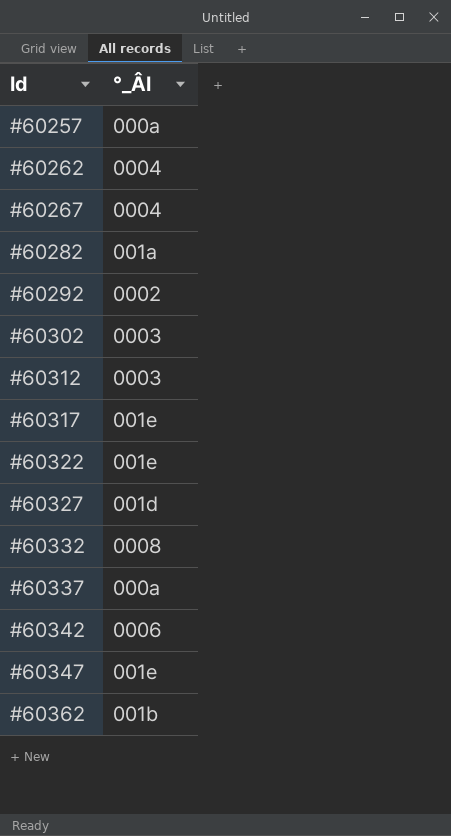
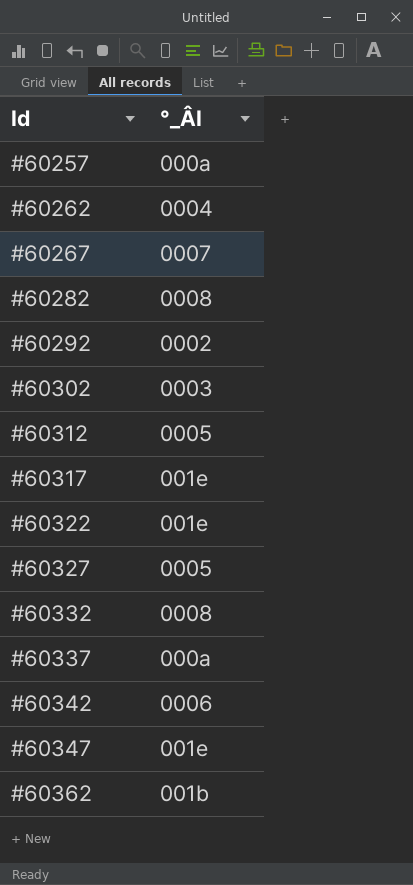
#60267 | °_ÂI: 0004 -> 0007
#60282 | °_ÂI: 001a -> 0008
#60312 | °_ÂI: 0003 -> 0005
#60327 | °_ÂI: 001d -> 0005

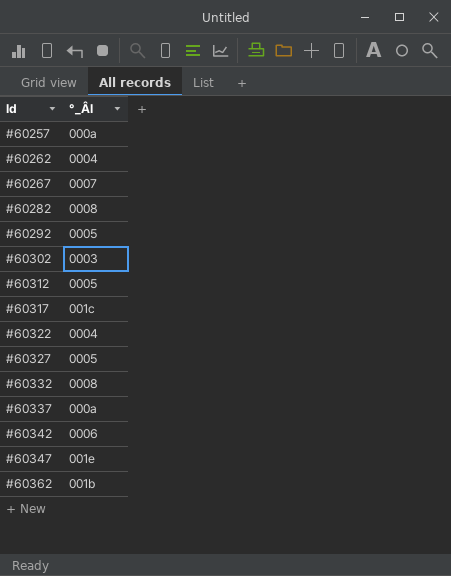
#60292 | °_ÂI: 0002 -> 0005
#60317 | °_ÂI: 001e -> 001c
#60322 | °_ÂI: 001e -> 0004

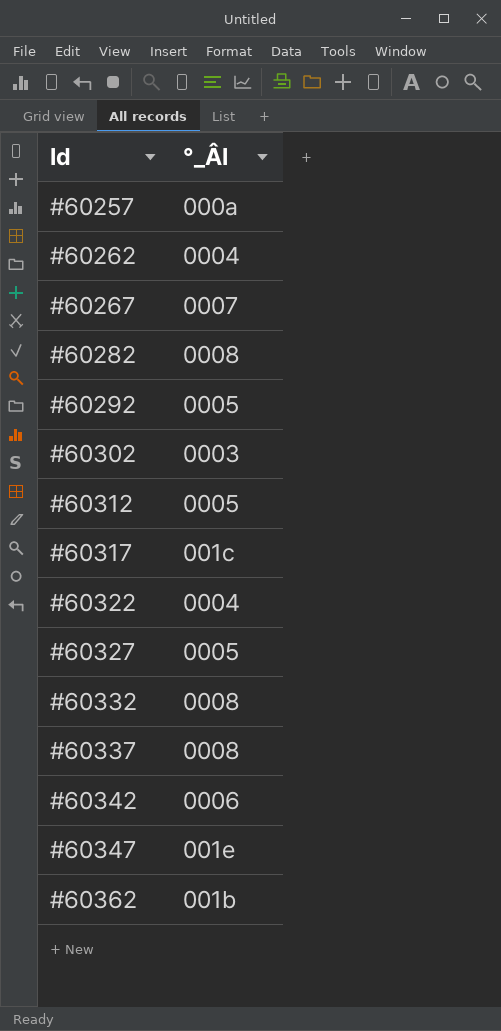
#60337 | °_ÂI: 000a -> 0008

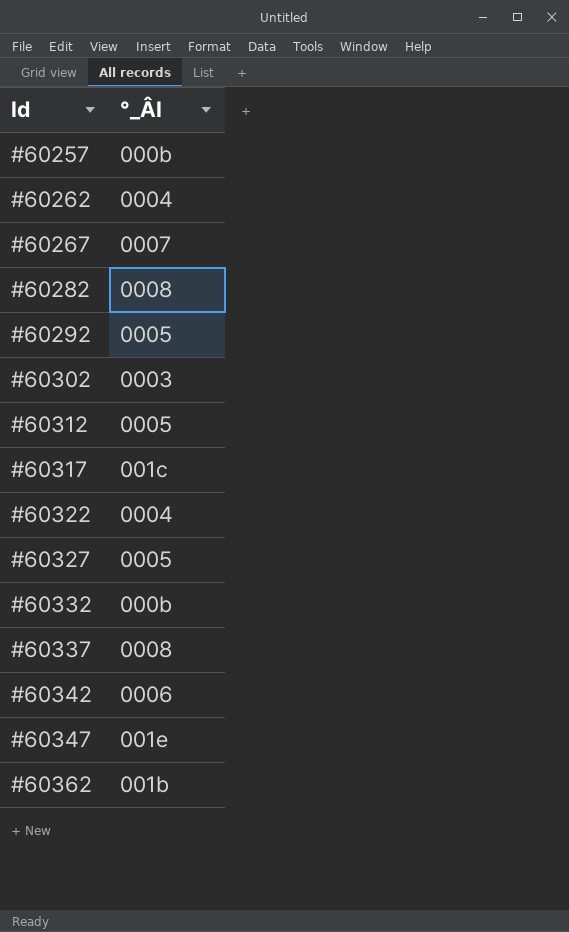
#60257 | °_ÂI: 000a -> 000b
#60332 | °_ÂI: 0008 -> 000b

